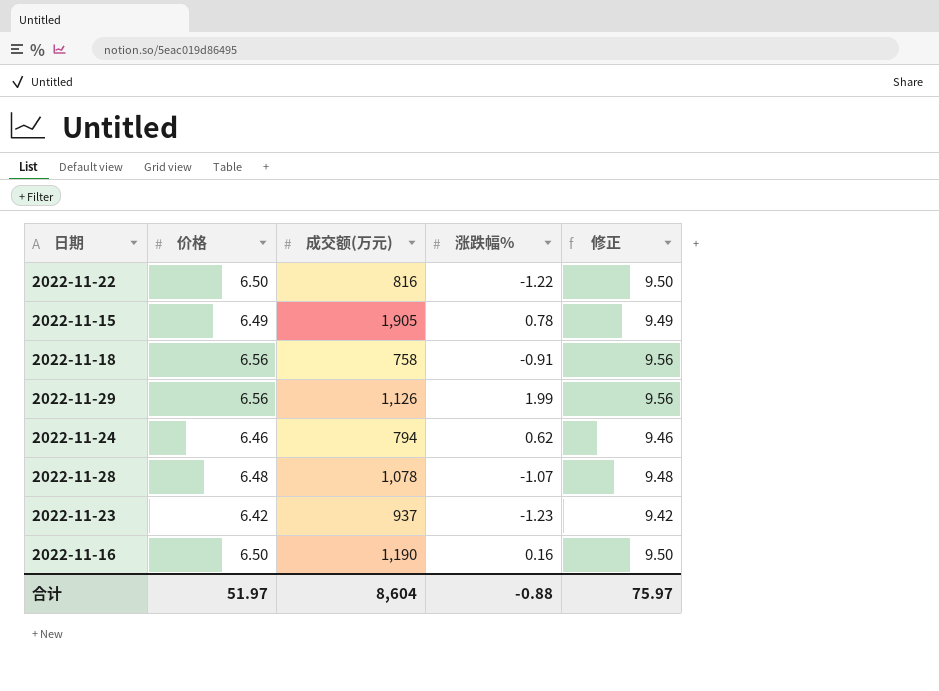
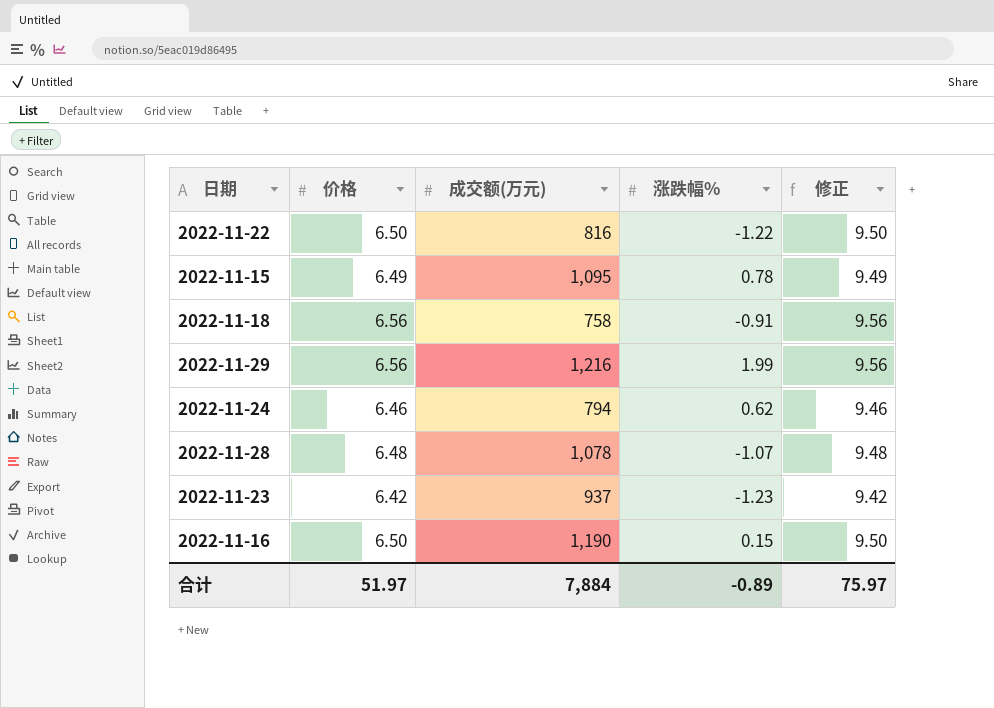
2022-11-15 | 成交额(万元): 1,905 -> 1,095
2022-11-29 | 成交额(万元): 1,126 -> 1,216
2022-11-16 | 涨跌幅%: 0.16 -> 0.15
合计 | 成交额(万元): 8,604 -> 7,884
合计 | 涨跌幅%: -0.88 -> -0.89

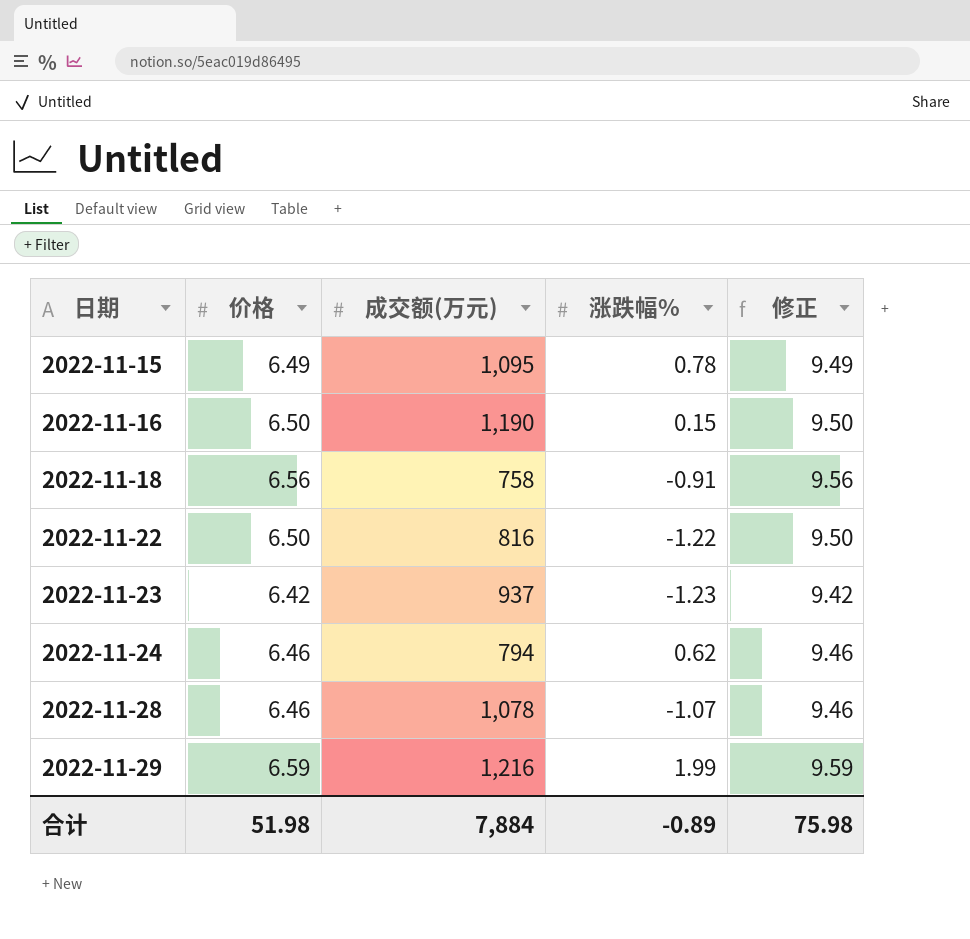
row order: none -> 日期 ascending
2022-11-28 | 价格: 6.48 -> 6.46
2022-11-28 | 修正: 9.48 -> 9.46
2022-11-29 | 价格: 6.56 -> 6.59
2022-11-29 | 修正: 9.56 -> 9.59
合计 | 价格: 51.97 -> 51.98
合计 | 修正: 75.97 -> 75.98

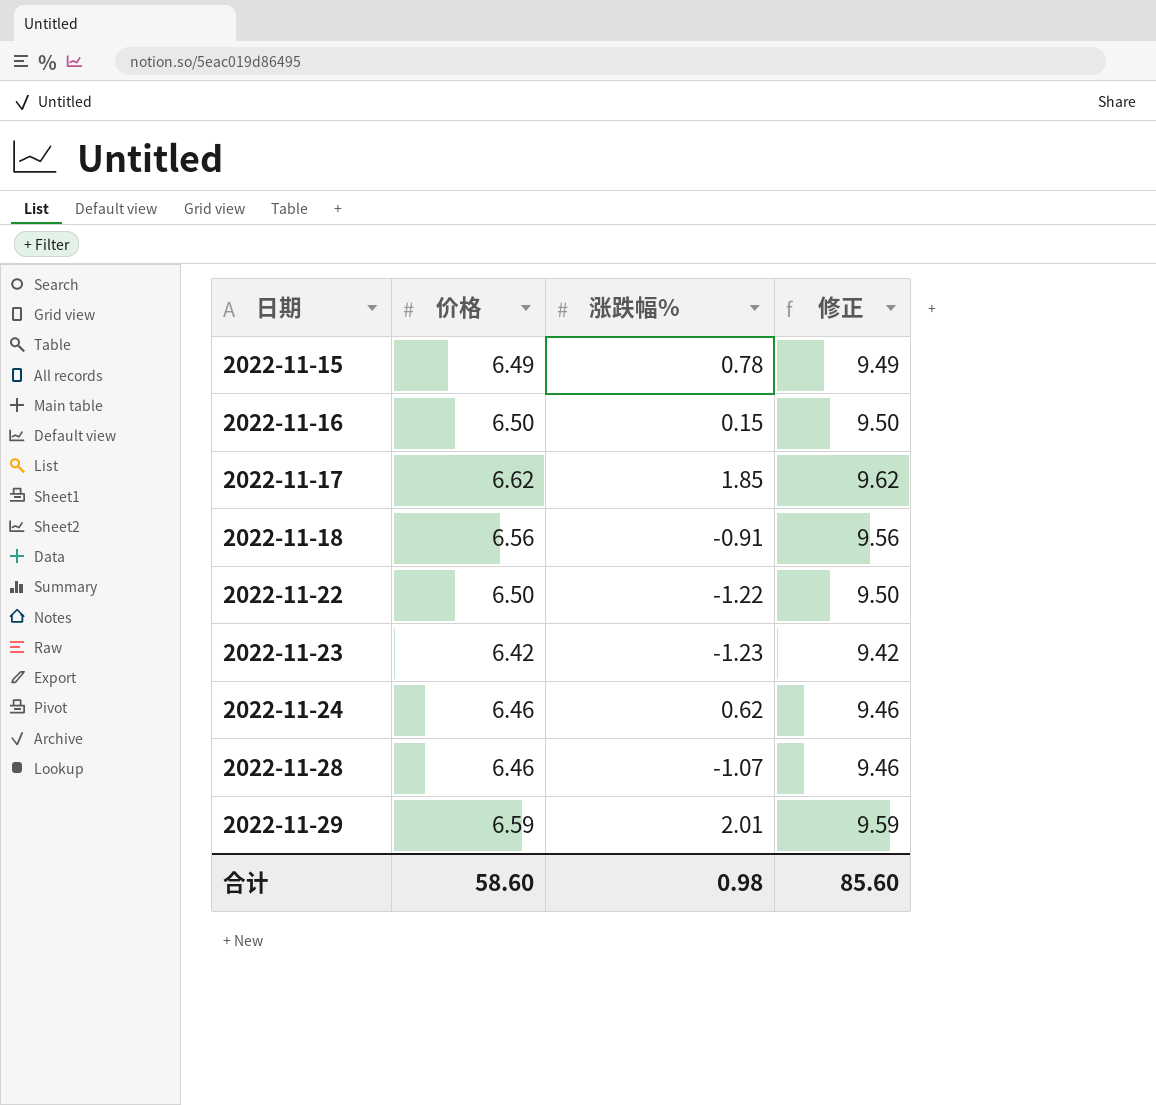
column 成交额(万元) | position: 3 -> none
row 2022-11-17: none -> 6.62 | 1.85 | 9.62
2022-11-29 | 涨跌幅%: 1.99 -> 2.01
合计 | 价格: 51.98 -> 58.60
合计 | 涨跌幅%: -0.89 -> 0.98
合计 | 修正: 75.98 -> 85.60

